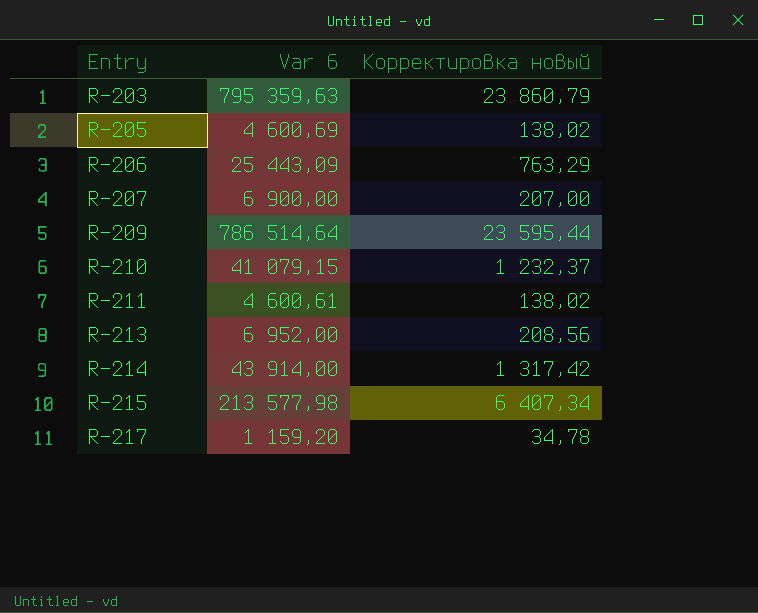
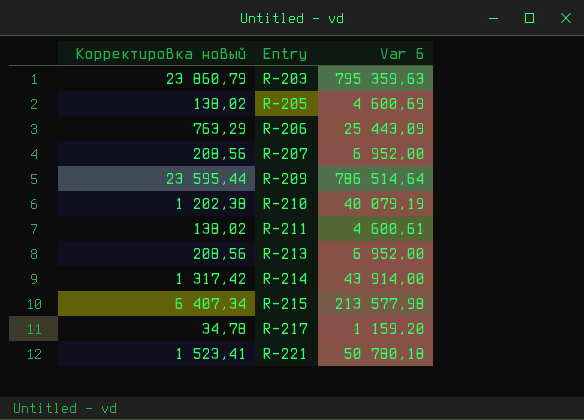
column Корректировка новый | position: 3 -> 1
R-207 | Корректировка новый: 207,00 -> 208,56
R-207 | Var 6: 6 900,00 -> 6 952,00
R-210 | Корректировка новый: 1 232,37 -> 1 202,38
R-210 | Var 6: 41 079,15 -> 40 079,19
row R-221: none -> 1 523,41 | 50 780,18

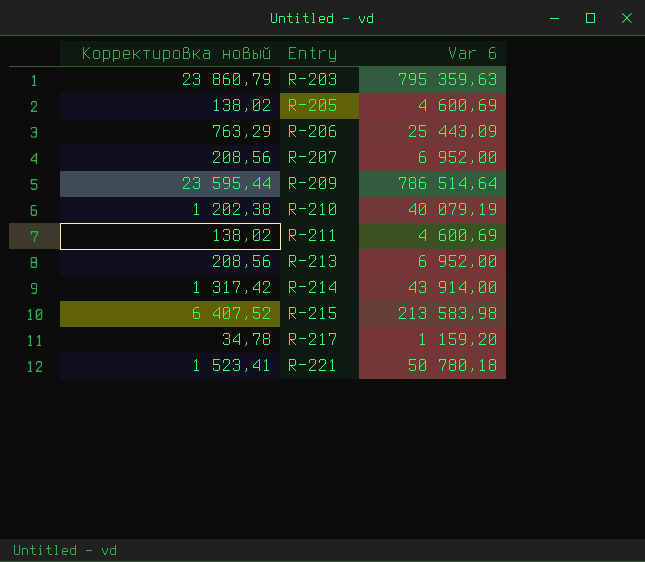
R-211 | Var 6: 4 600,61 -> 4 600,69
R-215 | Корректировка новый: 6 407,34 -> 6 407,52
R-215 | Var 6: 213 577,98 -> 213 583,98

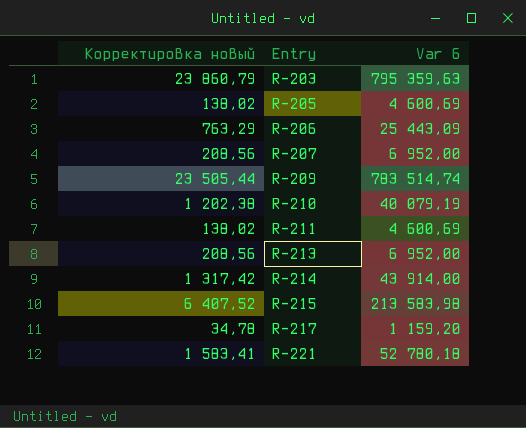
R-209 | Корректировка новый: 23 595,44 -> 23 505,44
R-209 | Var 6: 786 514,64 -> 783 514,74
R-221 | Корректировка новый: 1 523,41 -> 1 583,41
R-221 | Var 6: 50 780,18 -> 52 780,18

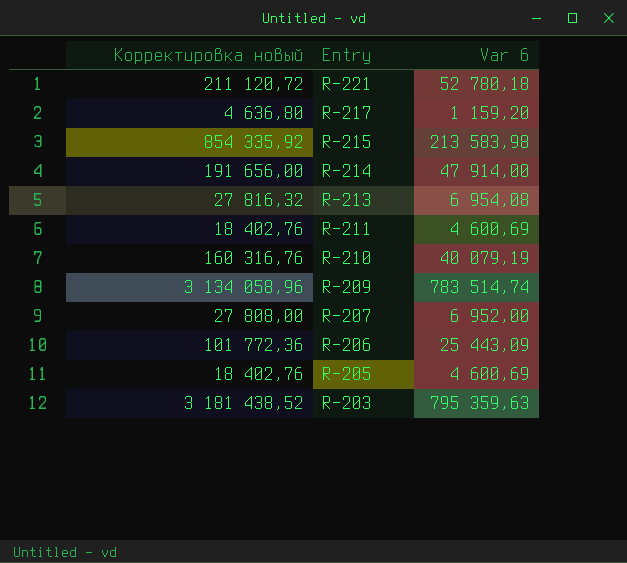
row order: Entry ascending -> Entry descending
column Корректировка новый | formula: [Var 6] * 0,03 -> [Var 6] * 4
R-214 | Var 6: 43 914,00 -> 47 914,00
R-213 | Var 6: 6 952,00 -> 6 954,08

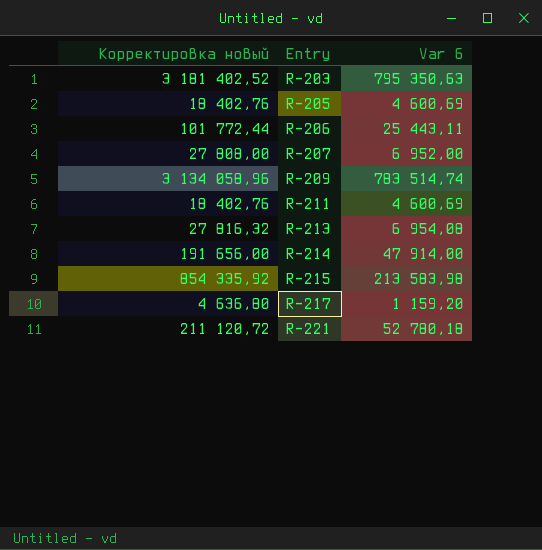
row order: Entry descending -> Entry ascending
row R-210: 160 316,76 | 40 079,19 -> none
R-203 | Корректировка новый: 3 181 438,52 -> 3 181 402,52
R-203 | Var 6: 795 359,63 -> 795 350,63
R-206 | Корректировка новый: 101 772,36 -> 101 772,44
R-206 | Var 6: 25 443,09 -> 25 443,11

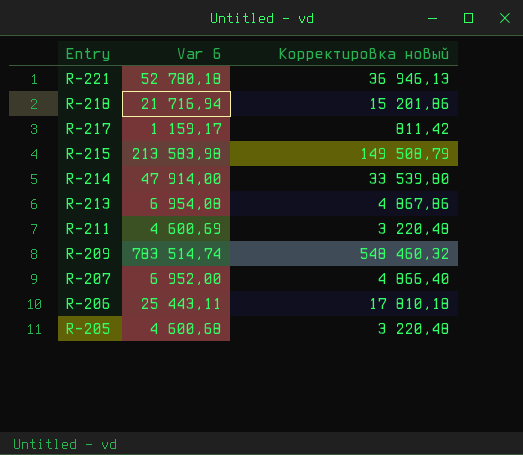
row order: Entry ascending -> Entry descending
column Корректировка новый | formula: [Var 6] * 4 -> [Var 6] * 0,7
column Корректировка новый | position: 1 -> 3
row R-203: 3 181 402,52 | 795 350,63 -> none
row R-218: none -> 21 716,94 | 15 201,86
R-217 | Var 6: 1 159,20 -> 1 159,17
R-205 | Var 6: 4 600,69 -> 4 600,68

